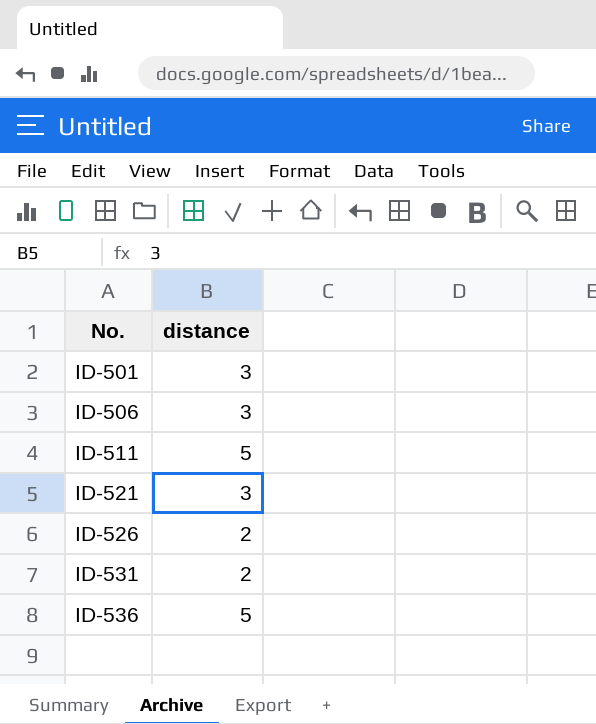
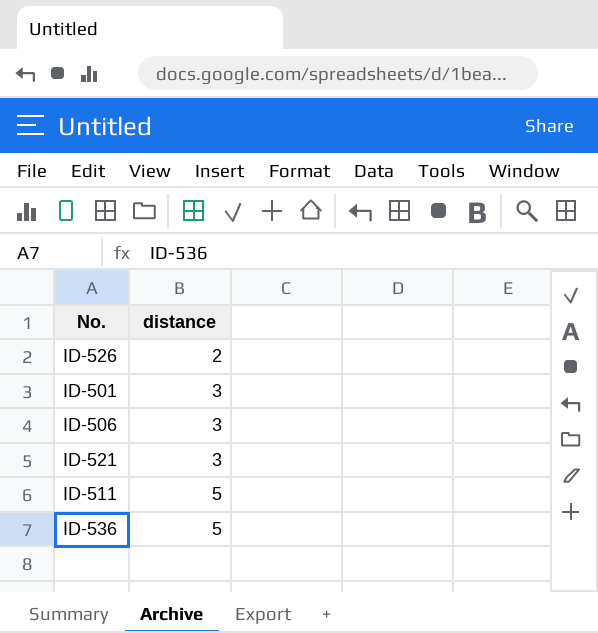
row order: No. ascending -> distance ascending
row ID-531: 2 -> none

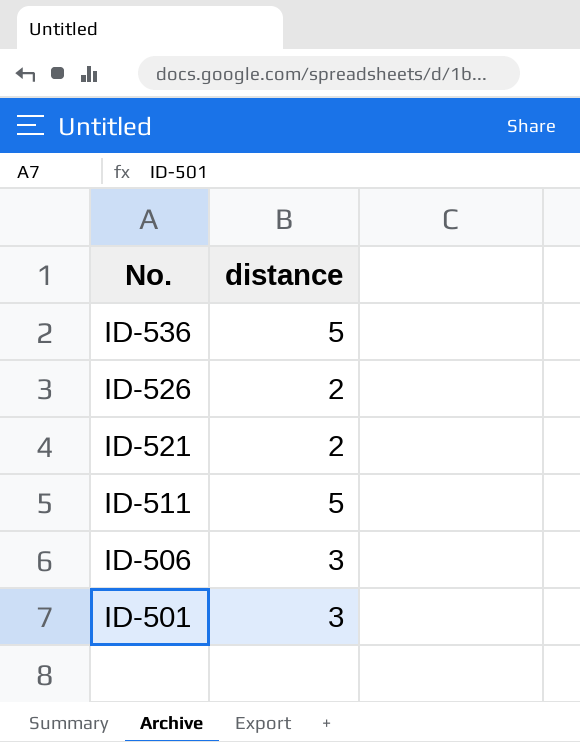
row order: distance ascending -> No. descending
ID-521 | distance: 3 -> 2

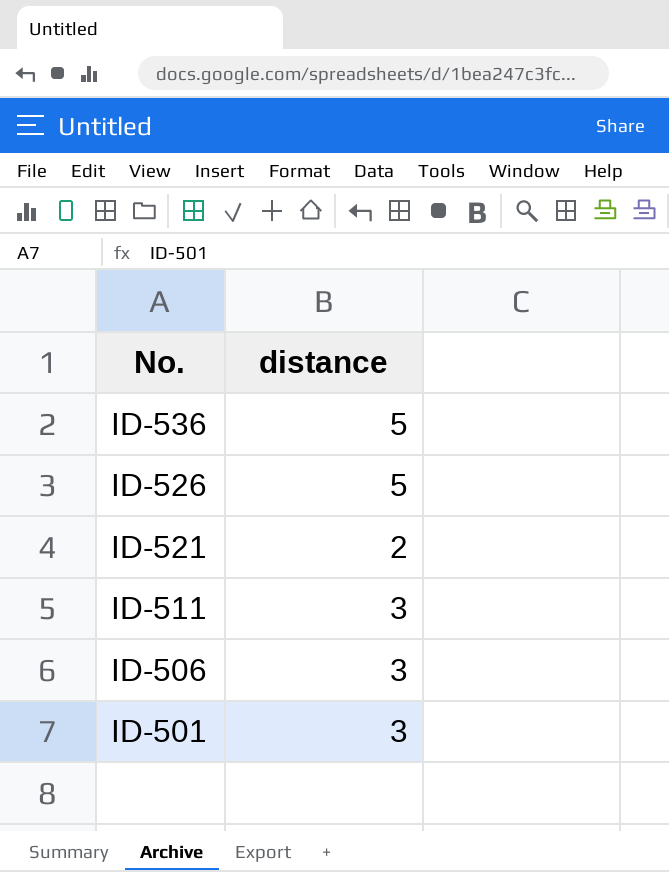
ID-526 | distance: 2 -> 5
ID-511 | distance: 5 -> 3

